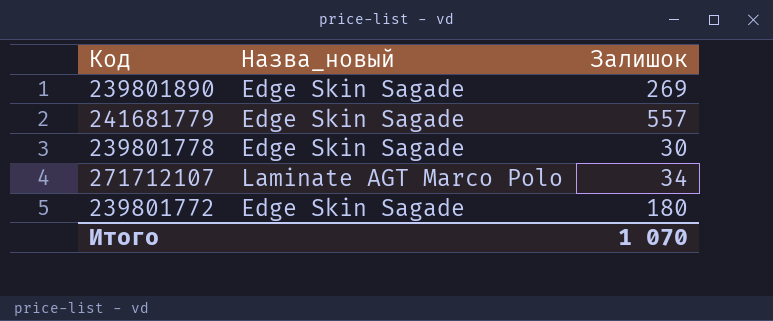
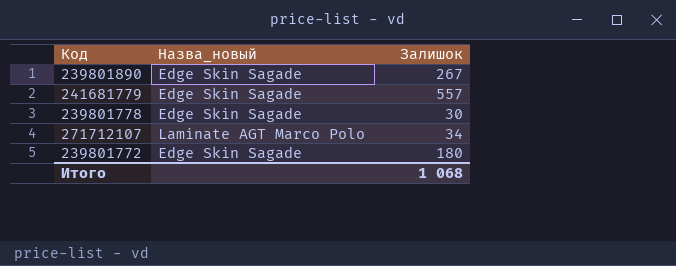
239801890 | Залишок: 269 -> 267
Итого | Залишок: 1 070 -> 1 068

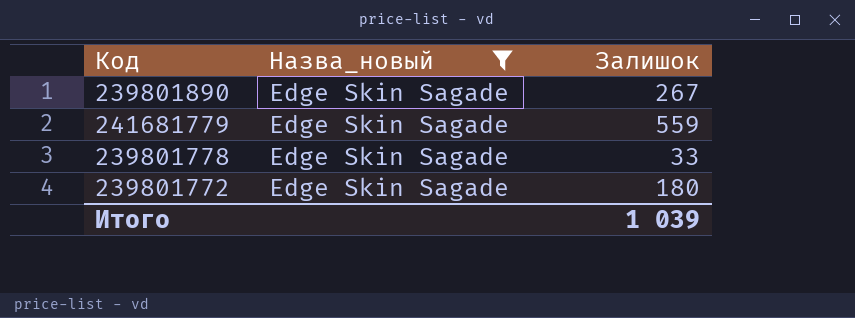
filter: none -> Назва_новый = Edge Skin Sagade
241681779 | Залишок: 557 -> 559
239801778 | Залишок: 30 -> 33
Итого | Залишок: 1 068 -> 1 039

